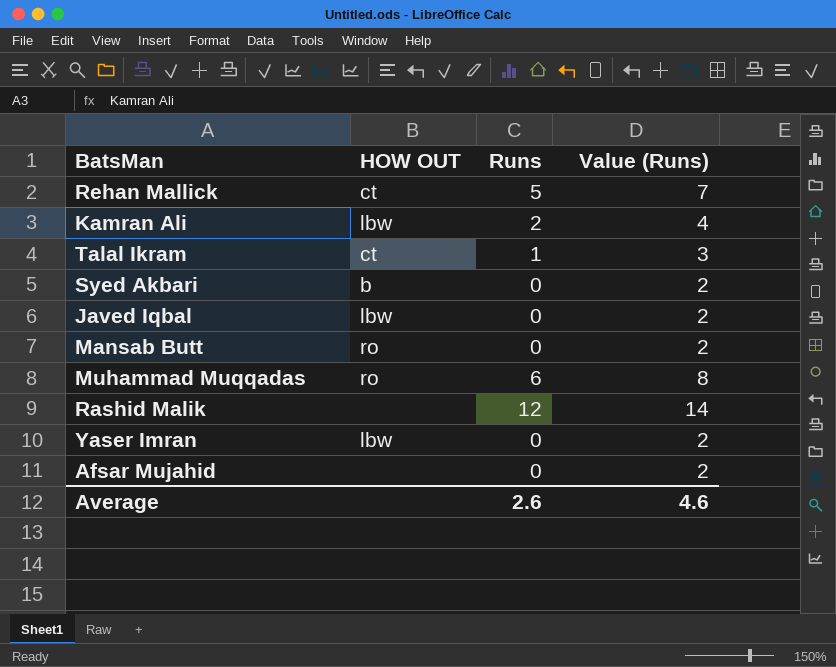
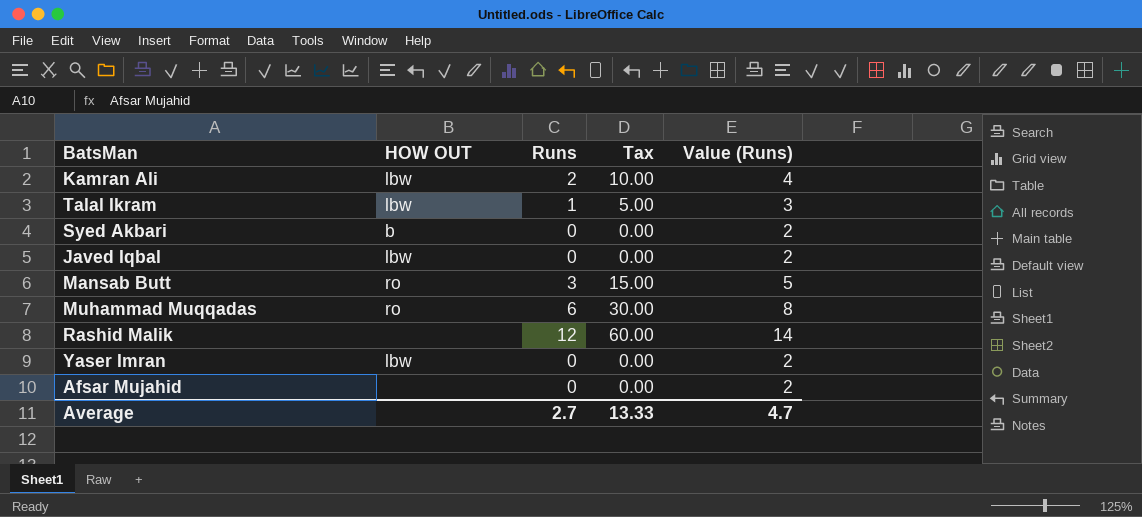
column Tax | formula: none -> [Runs] * 5
row Rehan Mallick: ct | 5 | 7 -> none
Talal Ikram | HOW OUT: ct -> lbw
Mansab Butt | Runs: 0 -> 3
Mansab Butt | Value (Runs): 2 -> 5
Average | Runs: 2.6 -> 2.7
Average | Value (Runs): 4.6 -> 4.7

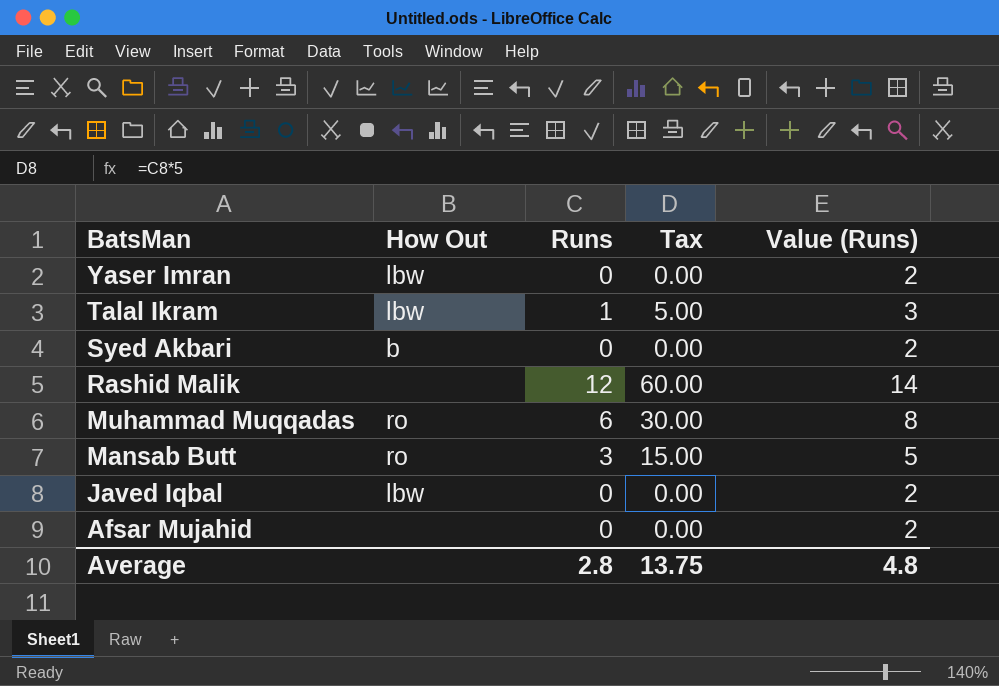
row order: none -> BatsMan descending
column name: HOW OUT -> How Out
row Kamran Ali: lbw | 2 | 10.00 | 4 -> none
Average | Runs: 2.7 -> 2.8
Average | Tax: 13.33 -> 13.75
Average | Value (Runs): 4.7 -> 4.8

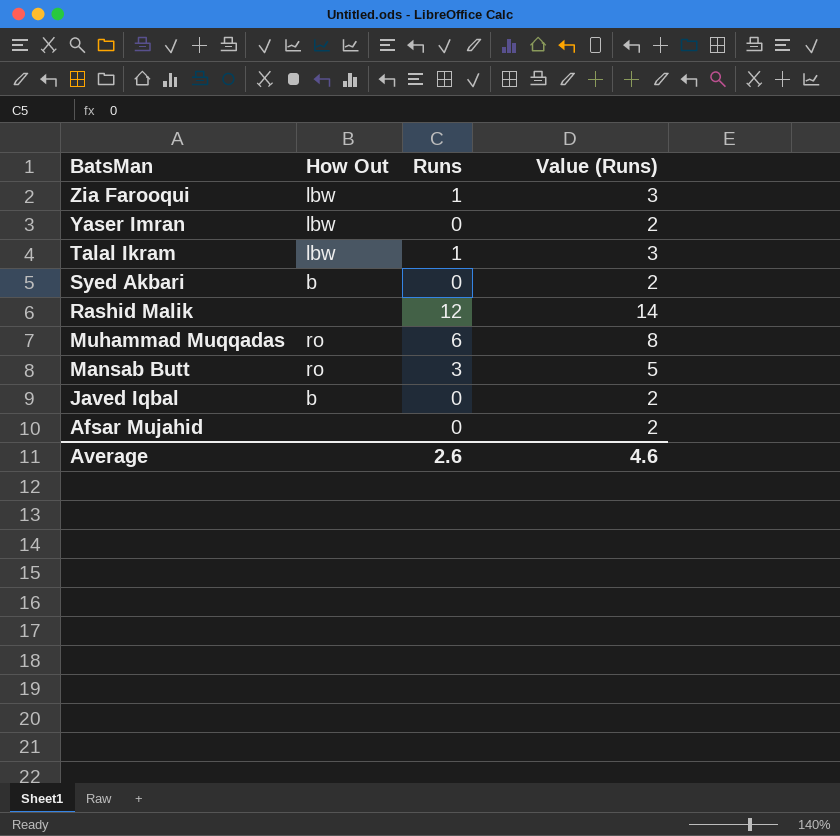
column Tax | formula: [Runs] * 5 -> none
row Zia Farooqui: none -> lbw | 1 | 3
Javed Iqbal | How Out: lbw -> b
Average | Runs: 2.8 -> 2.6
Average | Value (Runs): 4.8 -> 4.6

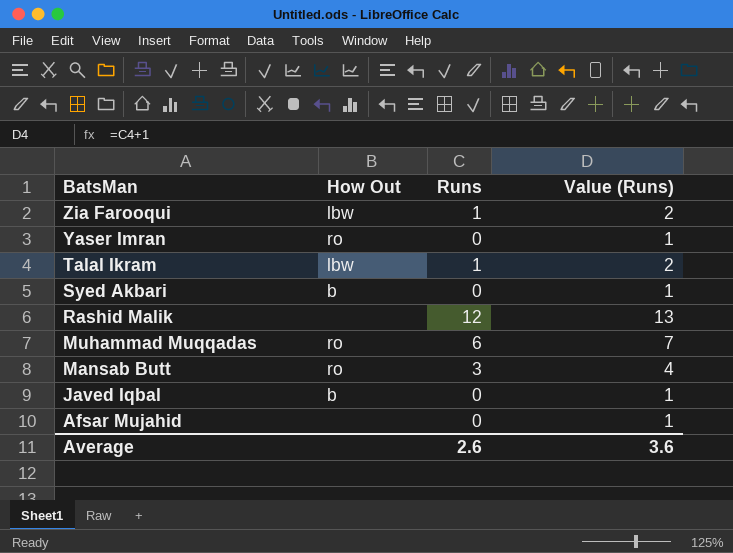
column Value (Runs) | formula: [Runs] + 2 -> [Runs] + 1
Yaser Imran | How Out: lbw -> ro
Average | Value (Runs): 4.6 -> 3.6

